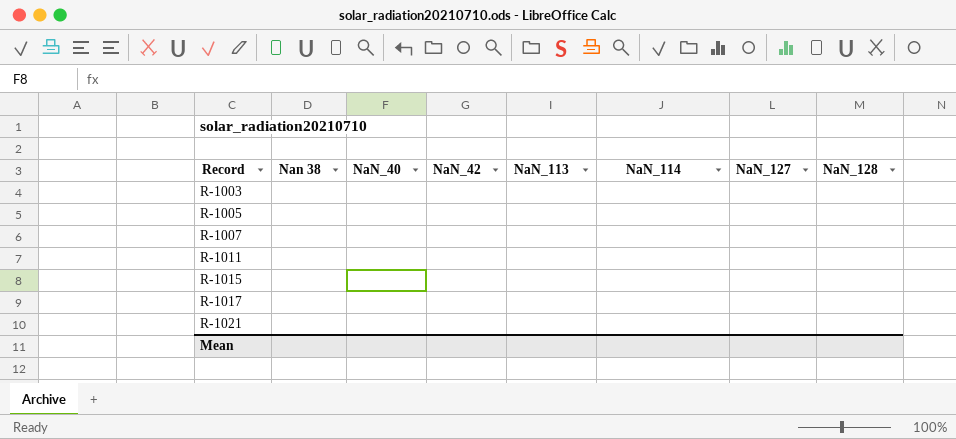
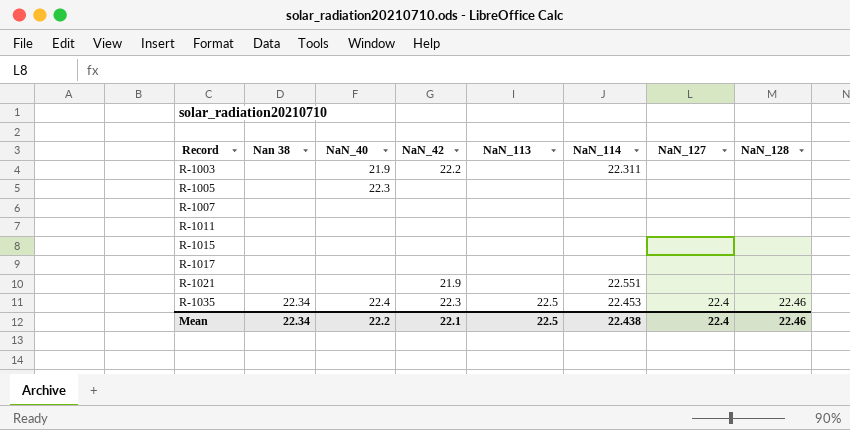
R-1003 | NaN_40: none -> 21.9
R-1003 | NaN_42: none -> 22.2
R-1003 | NaN_114: none -> 22.311
R-1005 | NaN_40: none -> 22.3
R-1021 | NaN_42: none -> 21.9
R-1021 | NaN_114: none -> 22.551
row R-1035: none -> 22.34 | 22.4 | 22.3 | 22.5 | 22.453 | 22.4 | 22.46
Mean | Nan 38: none -> 22.34
Mean | NaN_40: none -> 22.2
Mean | NaN_42: none -> 22.1
Mean | NaN_113: none -> 22.5
Mean | NaN_114: none -> 22.438
Mean | NaN_127: none -> 22.4
Mean | NaN_128: none -> 22.46

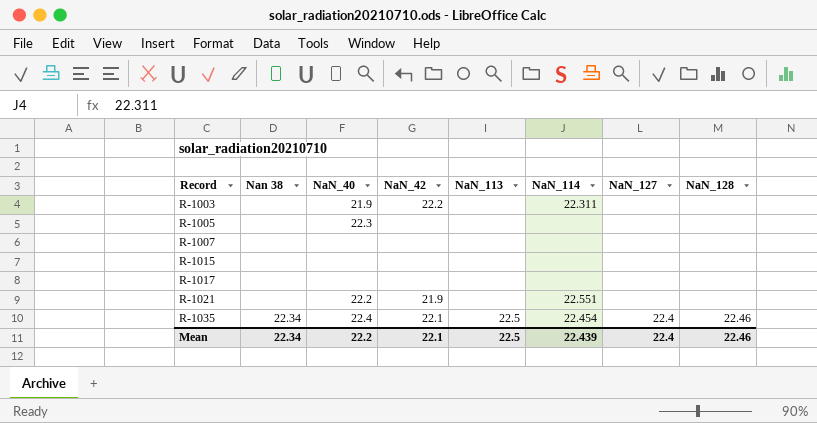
row R-1011: none | none | none | none | none | none | none -> none
R-1021 | NaN_40: none -> 22.2
R-1035 | NaN_42: 22.3 -> 22.1
R-1035 | NaN_114: 22.453 -> 22.454
Mean | NaN_114: 22.438 -> 22.439

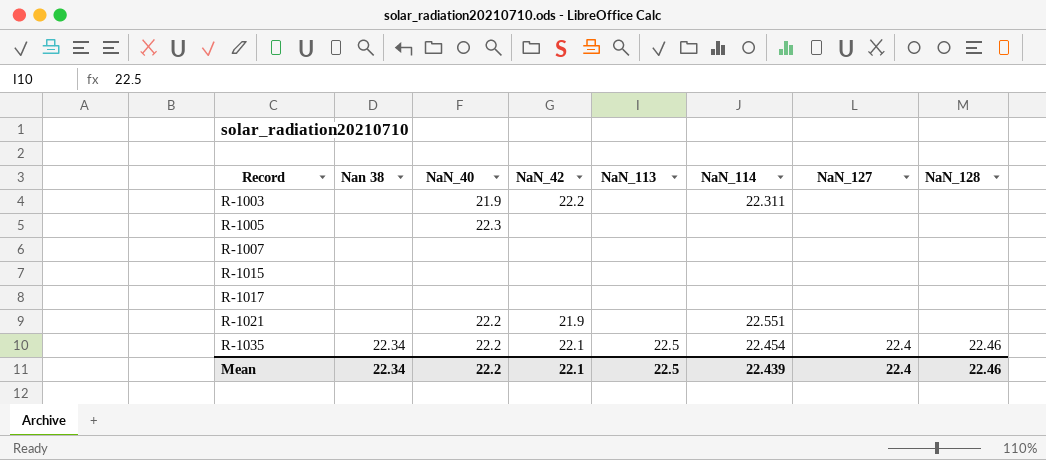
R-1035 | NaN_40: 22.4 -> 22.2

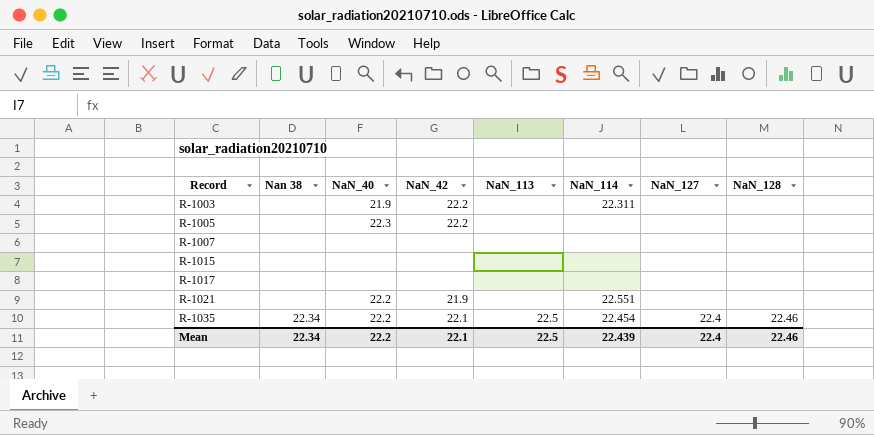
R-1005 | NaN_42: none -> 22.2

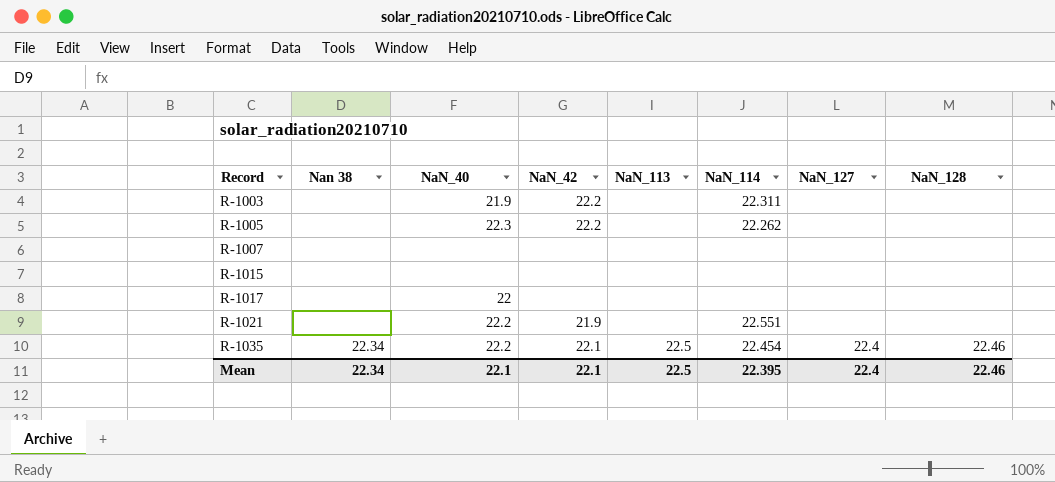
R-1005 | NaN_114: none -> 22.262
R-1017 | NaN_40: none -> 22
Mean | NaN_40: 22.2 -> 22.1
Mean | NaN_114: 22.439 -> 22.395

